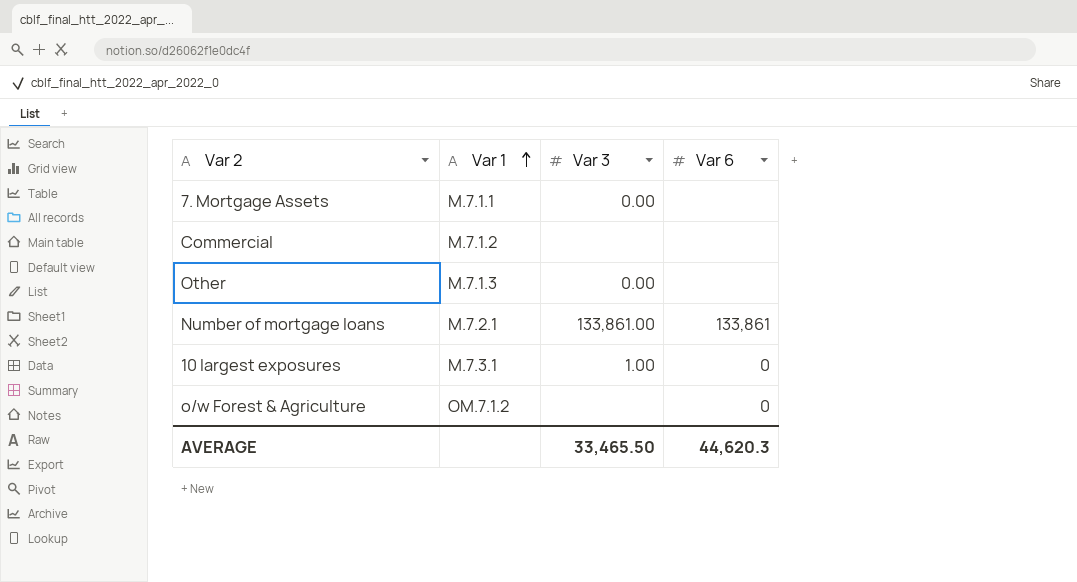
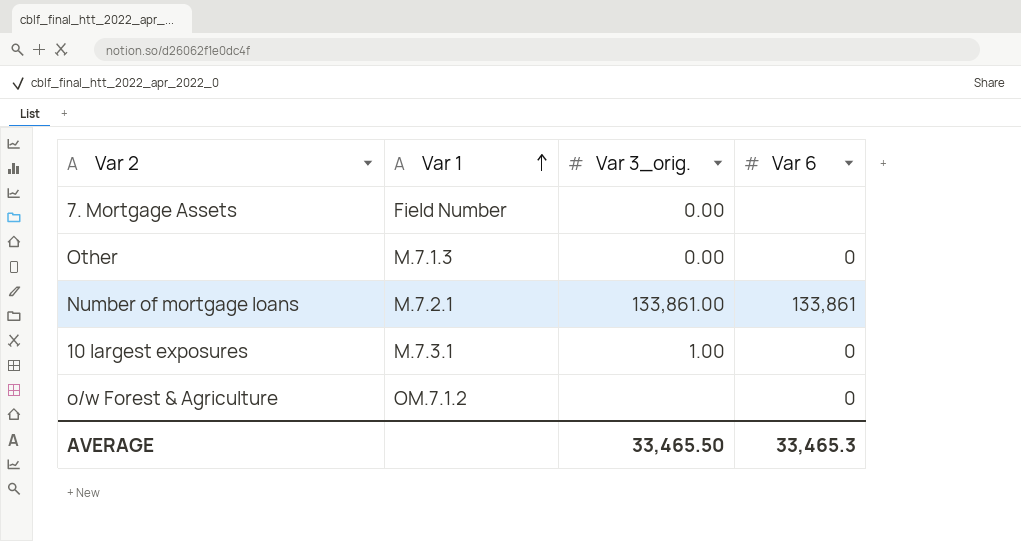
column name: Var 3 -> Var 3_orig.
row Commercial: M.7.1.2 | none | none -> none
7. Mortgage Assets | Var 1: M.7.1.1 -> Field Number
Other | Var 6: none -> 0
AVERAGE | Var 6: 44,620.3 -> 33,465.3

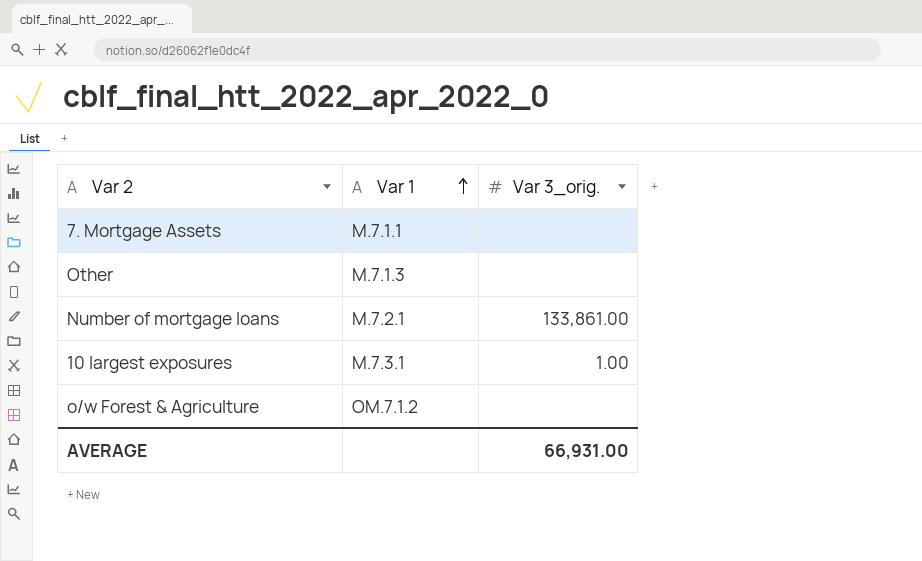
column Var 6 | position: 4 -> none
7. Mortgage Assets | Var 1: Field Number -> M.7.1.1
7. Mortgage Assets | Var 3_orig.: 0.00 -> none
Other | Var 3_orig.: 0.00 -> none
AVERAGE | Var 3_orig.: 33,465.50 -> 66,931.00

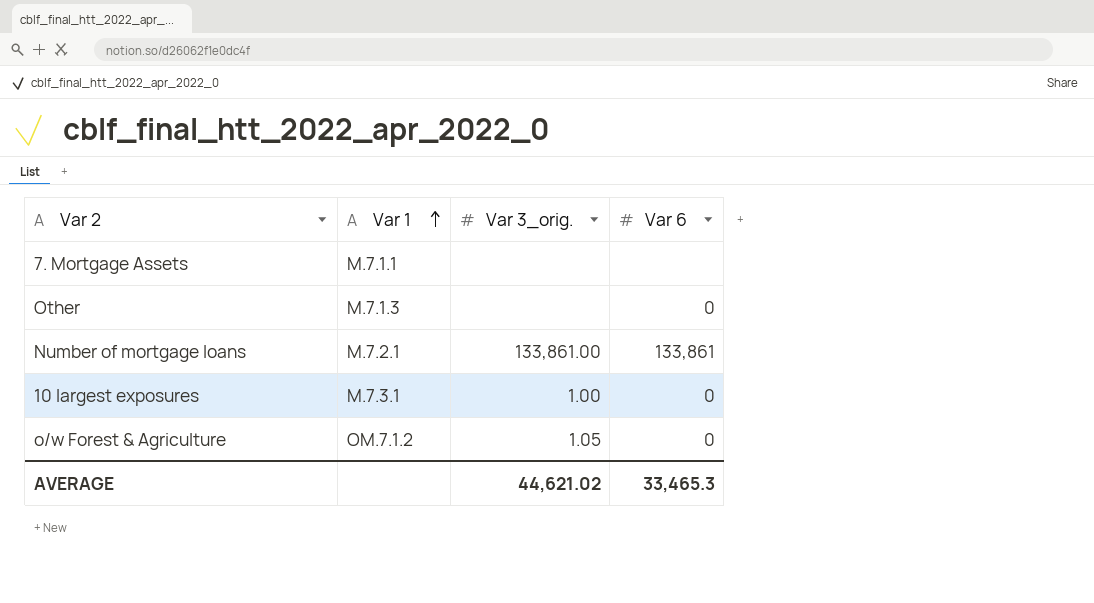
column Var 6 | position: none -> 4
o/w Forest & Agriculture | Var 3_orig.: none -> 1.05
AVERAGE | Var 3_orig.: 66,931.00 -> 44,621.02

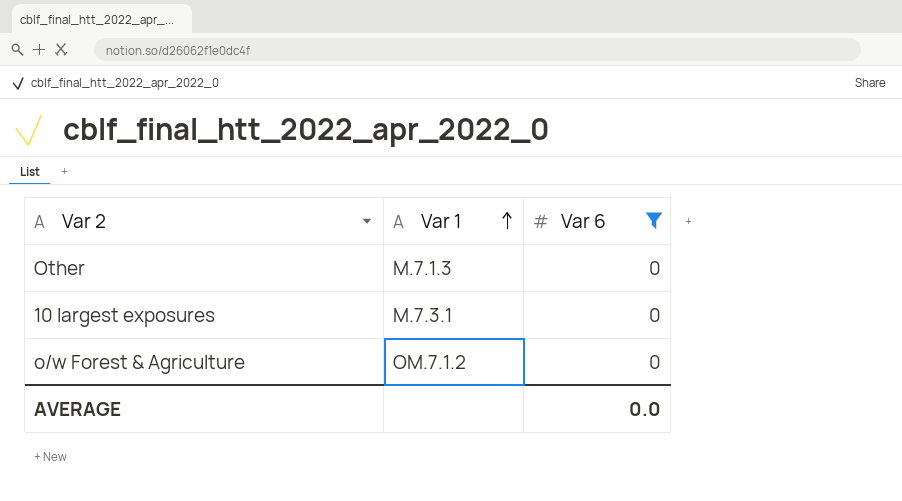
filter: none -> Var 6 = 0
column Var 3_orig. | position: 3 -> none
AVERAGE | Var 6: 33,465.3 -> 0.0

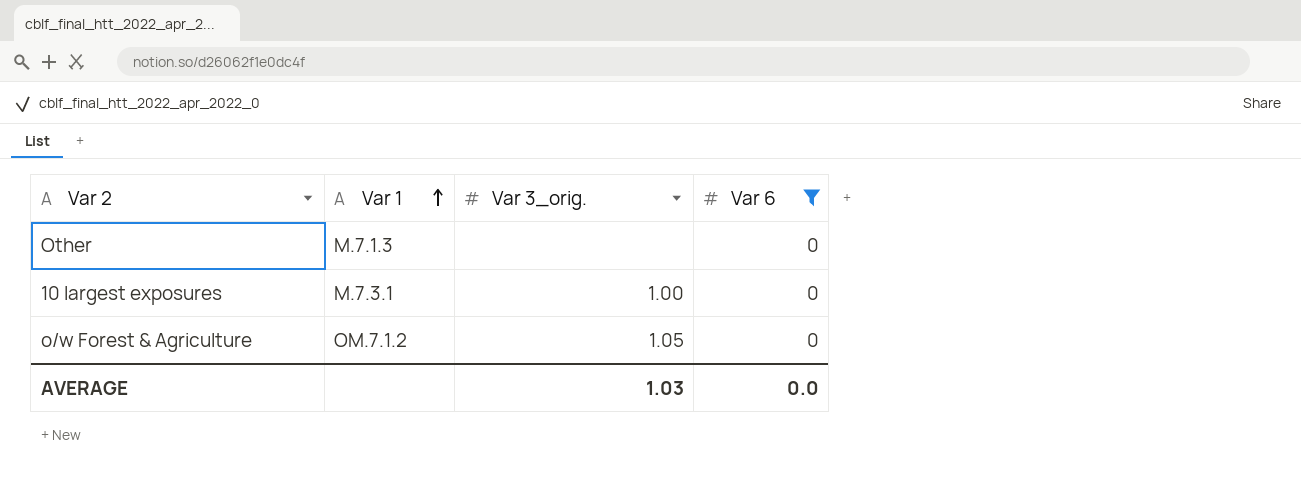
column Var 3_orig. | position: none -> 3

